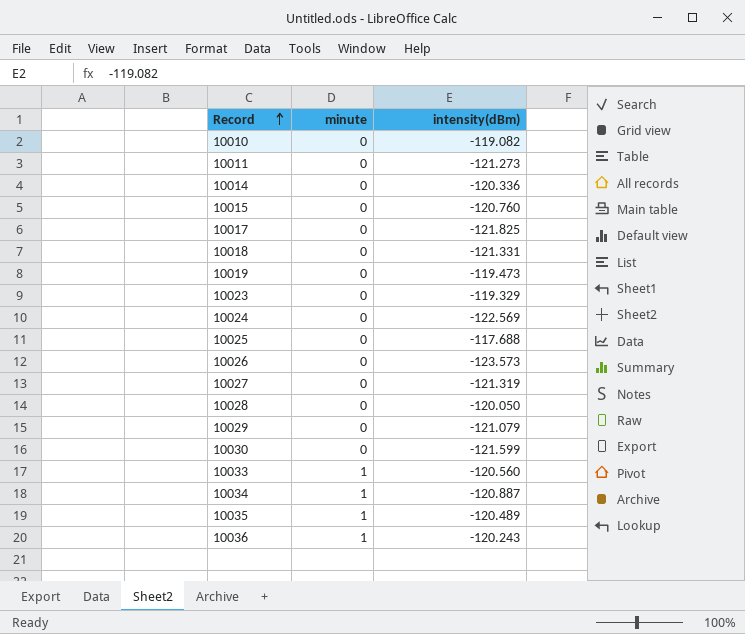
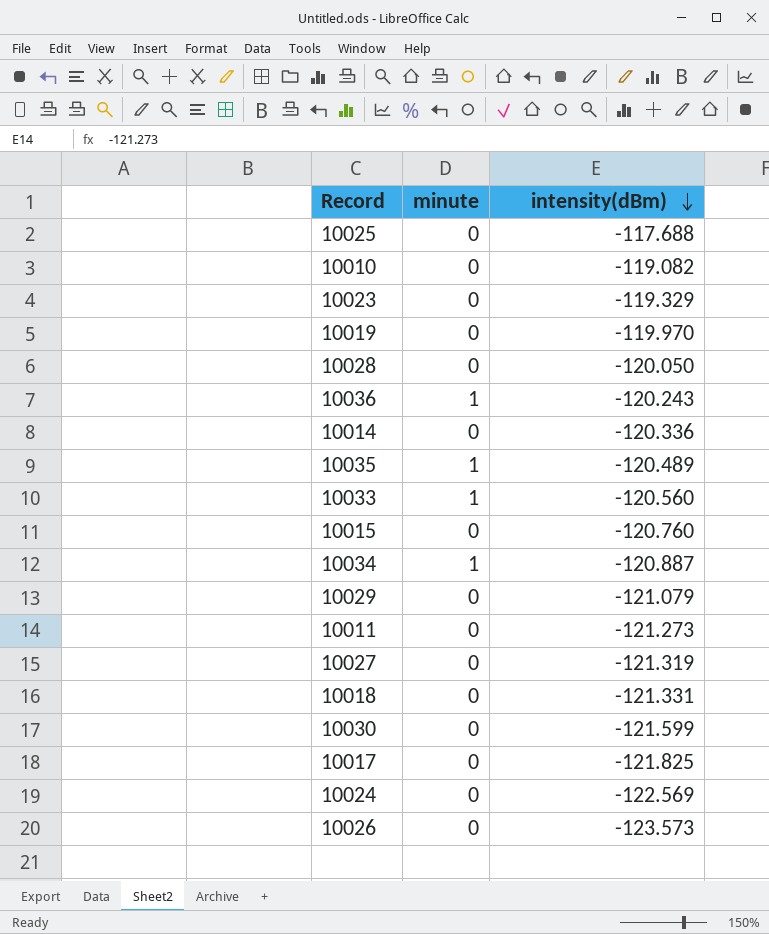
row order: Record ascending -> intensity(dBm) descending
10019 | intensity(dBm): -119.473 -> -119.970

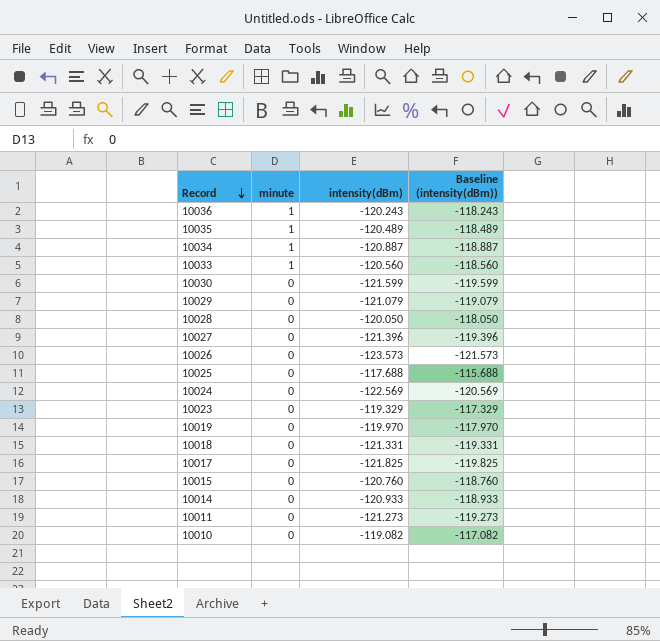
row order: intensity(dBm) descending -> Record descending
column Baseline (intensity(dBm)) | formula: none -> [intensity(dBm)] + 2
10027 | intensity(dBm): -121.319 -> -121.396
10014 | intensity(dBm): -120.336 -> -120.933

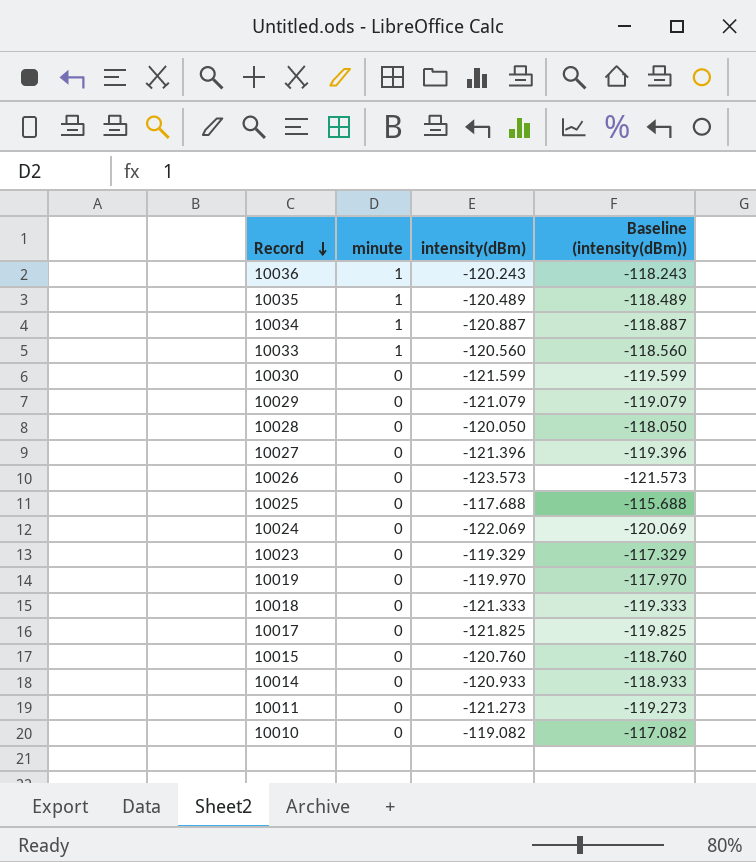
10024 | intensity(dBm): -122.569 -> -122.069
10024 | Baseline (intensity(dBm)): -120.569 -> -120.069
10018 | intensity(dBm): -121.331 -> -121.333
10018 | Baseline (intensity(dBm)): -119.331 -> -119.333

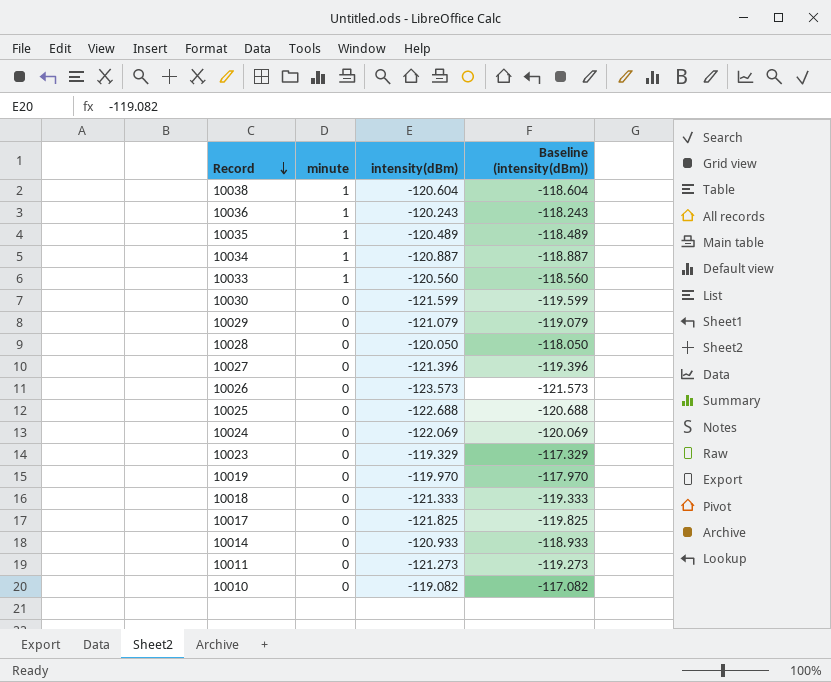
row 10015: 0 | -120.760 | -118.760 -> none
row 10038: none -> 1 | -120.604 | -118.604
10025 | intensity(dBm): -117.688 -> -122.688
10025 | Baseline (intensity(dBm)): -115.688 -> -120.688

